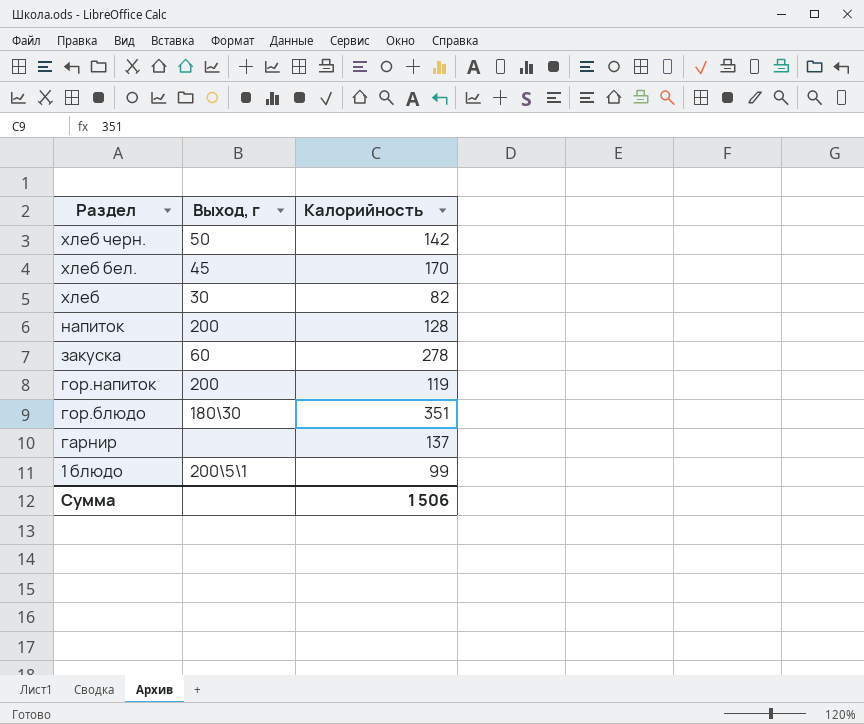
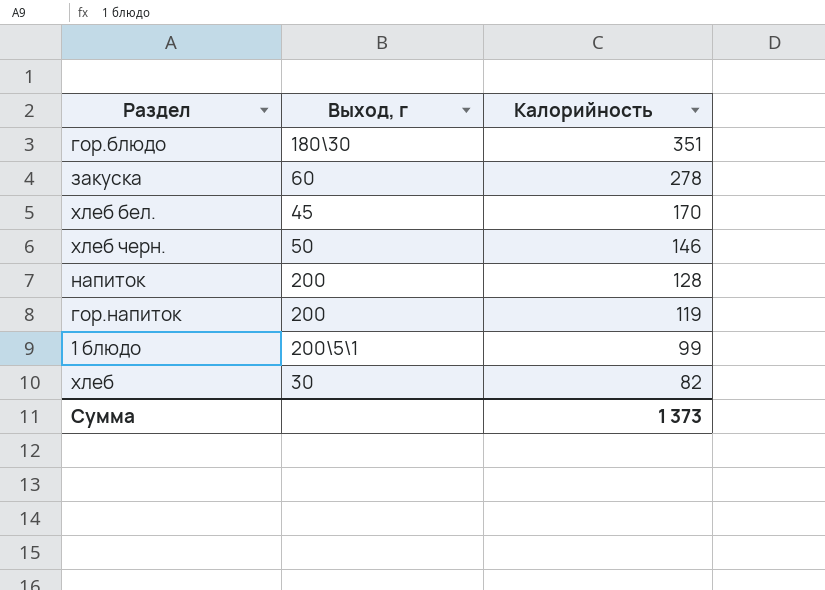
row order: Раздел descending -> Калорийность descending
row гарнир: none | 137 -> none
хлеб черн. | Калорийность: 142 -> 146
Сумма | Калорийность: 1 506 -> 1 373

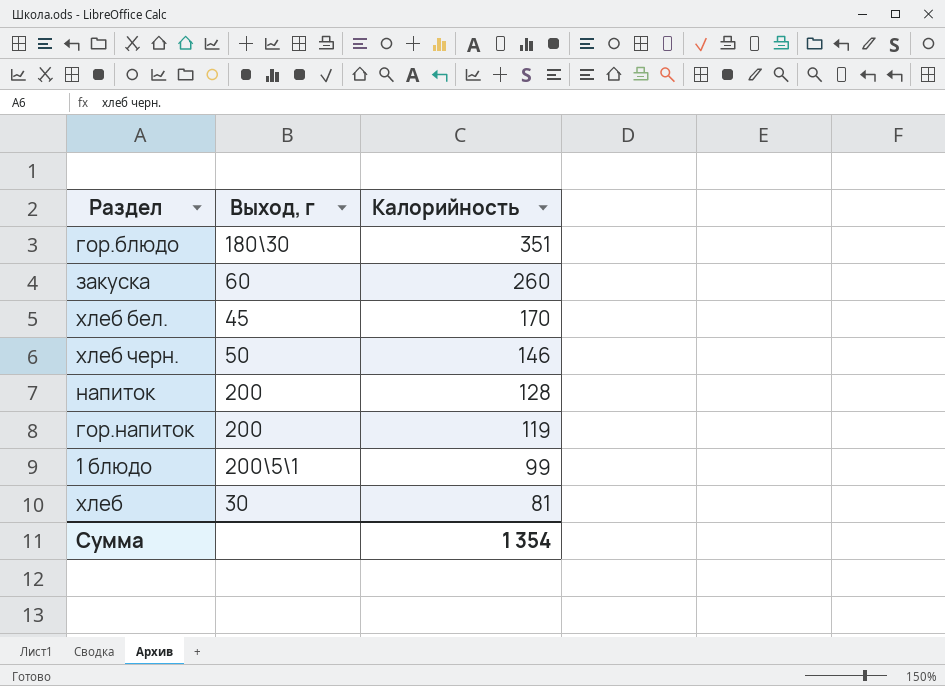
закуска | Калорийность: 278 -> 260
хлеб | Калорийность: 82 -> 81
Сумма | Калорийность: 1 373 -> 1 354

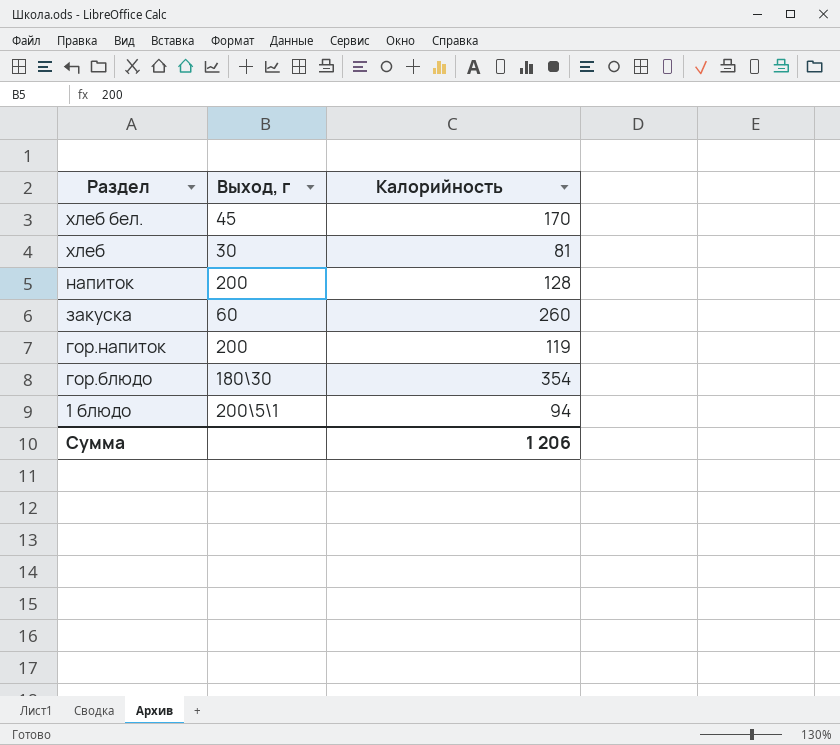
row order: Калорийность descending -> Раздел descending
row хлеб черн.: 50 | 146 -> none
гор.блюдо | Калорийность: 351 -> 354
1 блюдо | Калорийность: 99 -> 94
Сумма | Калорийность: 1 354 -> 1 206

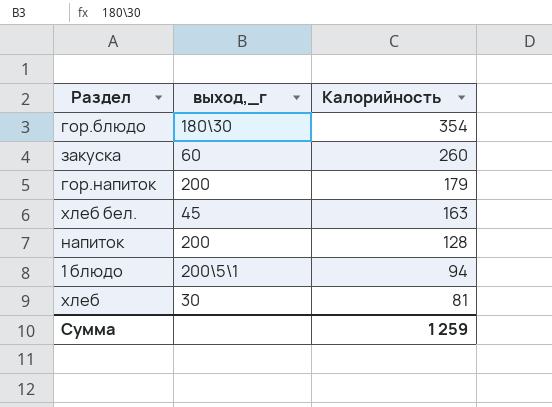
row order: Раздел descending -> Калорийность descending
column name: Выход, г -> выход,_г
гор.напиток | Калорийность: 119 -> 179
хлеб бел. | Калорийность: 170 -> 163
Сумма | Калорийность: 1 206 -> 1 259

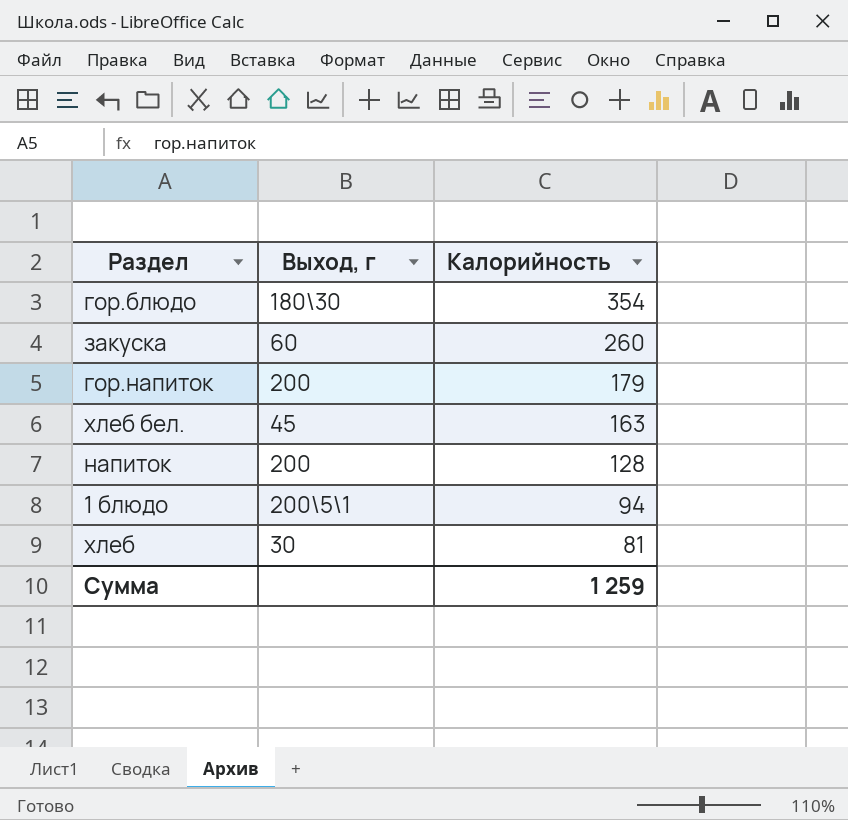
column name: выход,_г -> Выход, г

